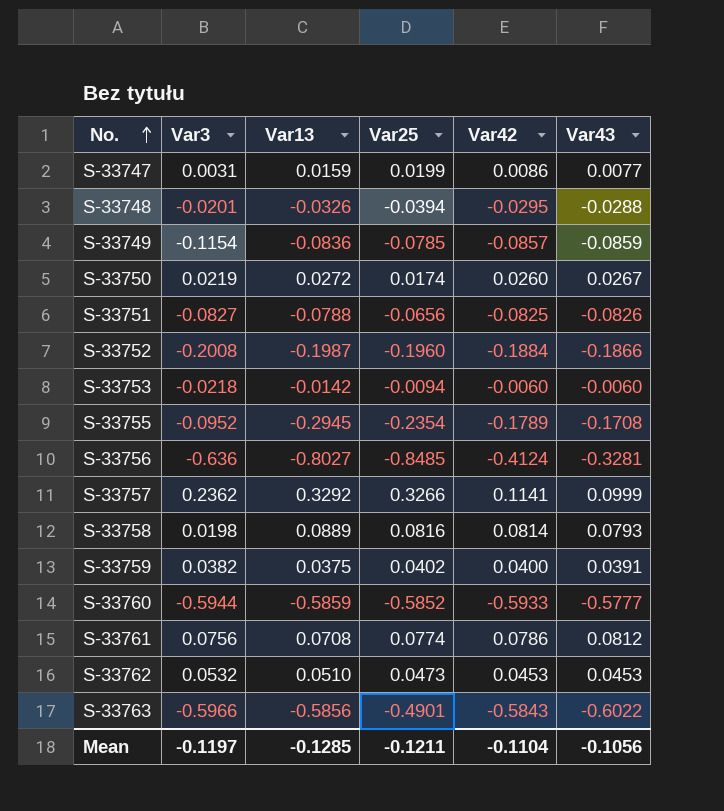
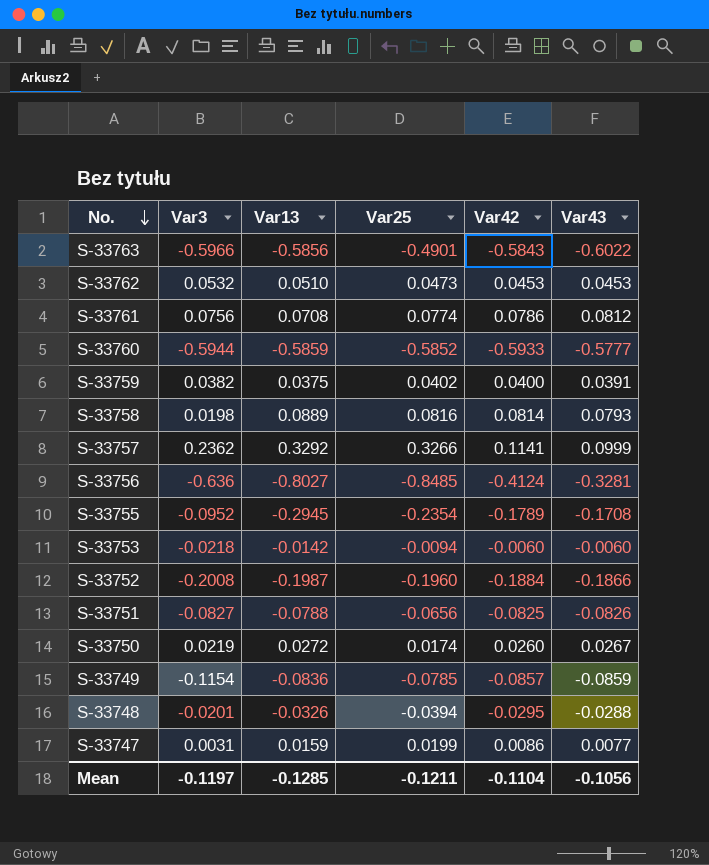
row order: No. ascending -> No. descending

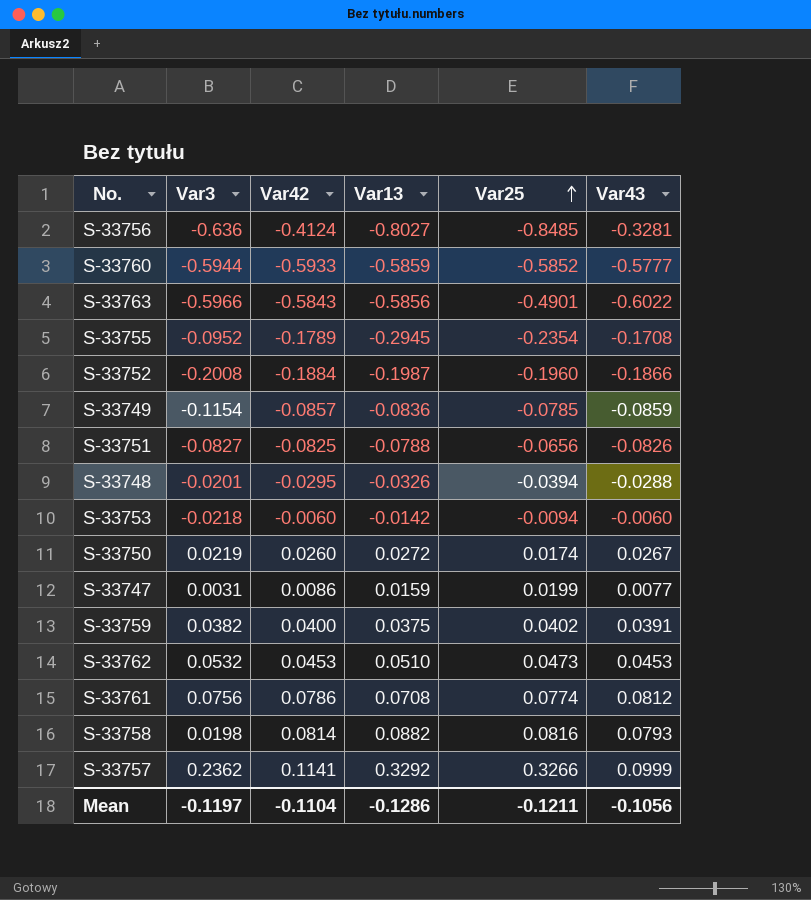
row order: No. descending -> Var25 ascending
column Var42 | position: 5 -> 3
S-33758 | Var13: 0.0889 -> 0.0882
Mean | Var13: -0.1285 -> -0.1286

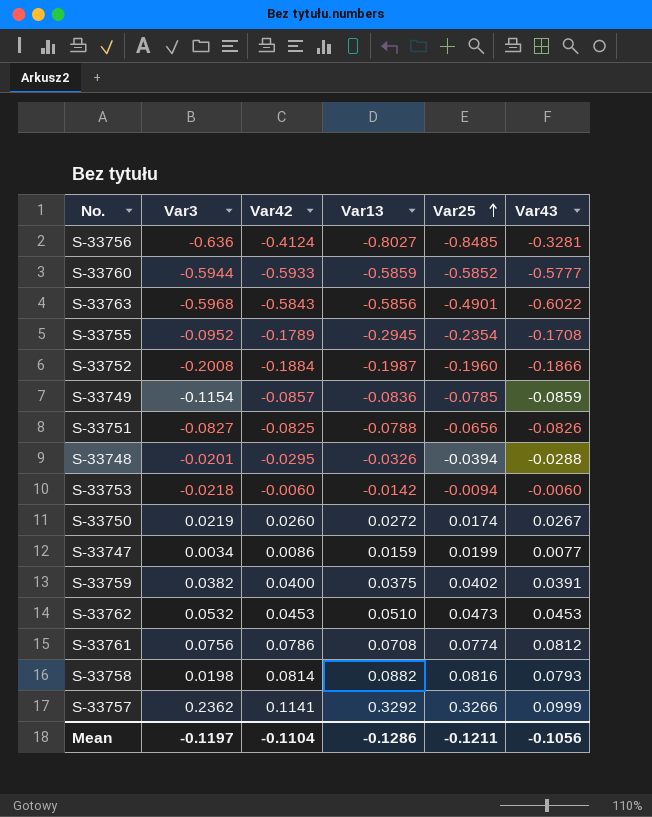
S-33763 | Var3: -0.5966 -> -0.5968
S-33747 | Var3: 0.0031 -> 0.0034

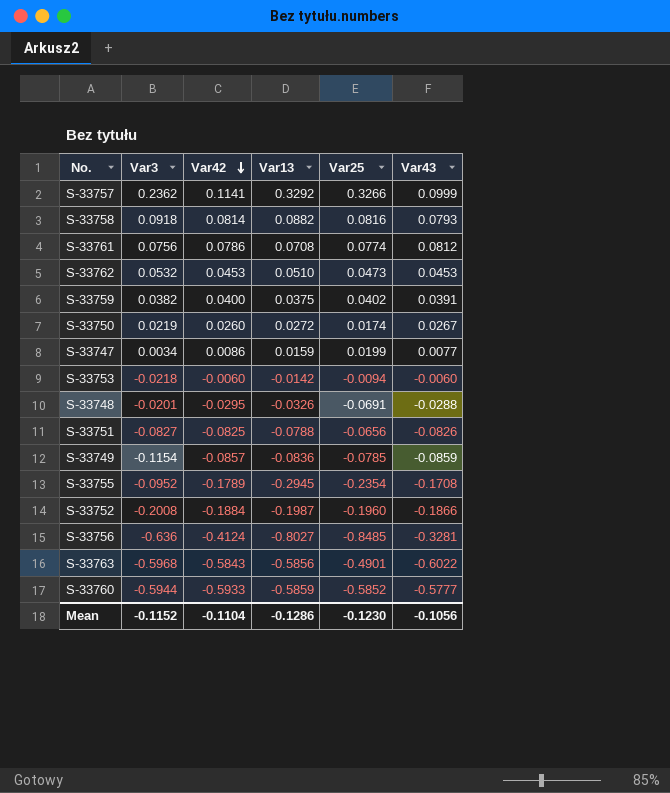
row order: Var25 ascending -> Var42 descending
S-33758 | Var3: 0.0198 -> 0.0918
S-33748 | Var25: -0.0394 -> -0.0691
Mean | Var3: -0.1197 -> -0.1152
Mean | Var25: -0.1211 -> -0.1230

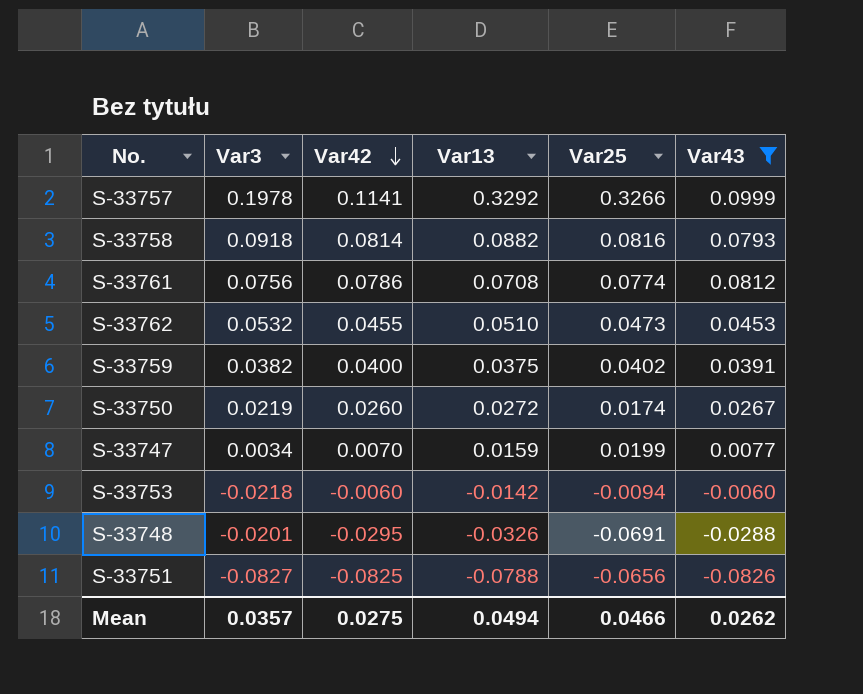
filter: none -> Var43 >= -0.0826
S-33757 | Var3: 0.2362 -> 0.1978
S-33762 | Var42: 0.0453 -> 0.0455
S-33747 | Var42: 0.0086 -> 0.0070
Mean | Var3: -0.1152 -> 0.0357
Mean | Var42: -0.1104 -> 0.0275
Mean | Var13: -0.1286 -> 0.0494
Mean | Var25: -0.1230 -> 0.0466
Mean | Var43: -0.1056 -> 0.0262

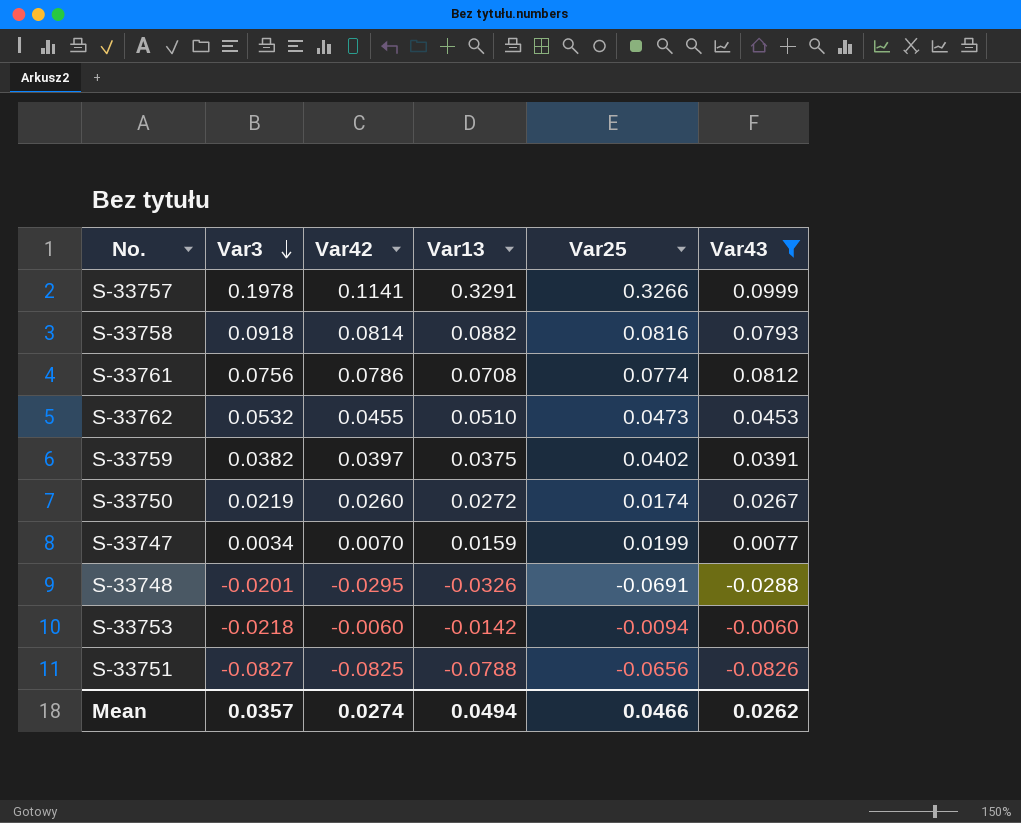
row order: Var42 descending -> Var3 descending
S-33757 | Var13: 0.3292 -> 0.3291
S-33759 | Var42: 0.0400 -> 0.0397
Mean | Var42: 0.0275 -> 0.0274

